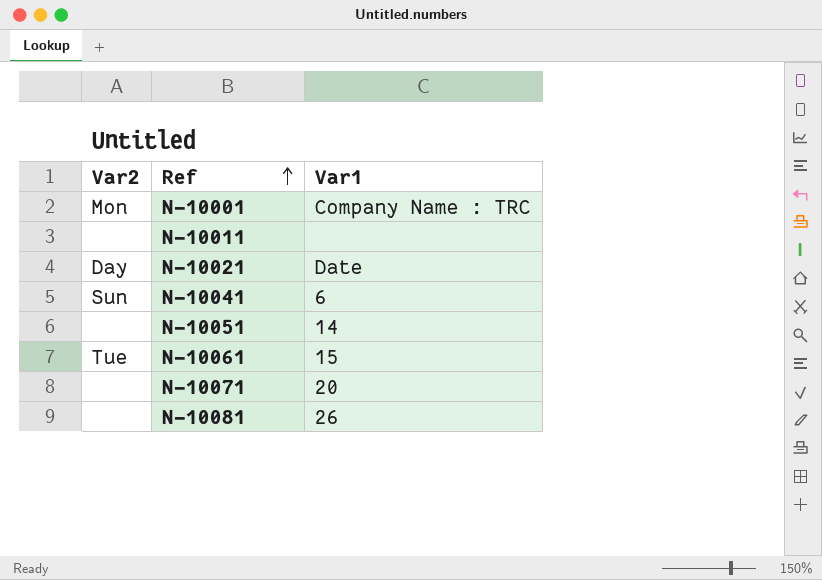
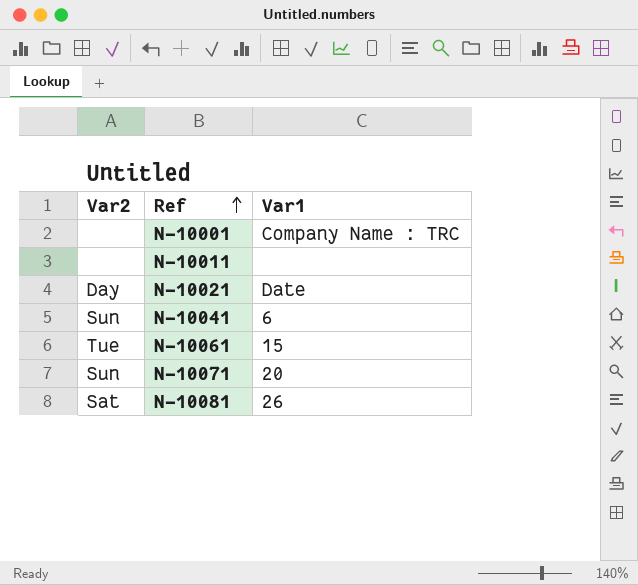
row N-10051: none | 14 -> none
N-10001 | Var2: Mon -> none
N-10071 | Var2: none -> Sun
N-10081 | Var2: none -> Sat

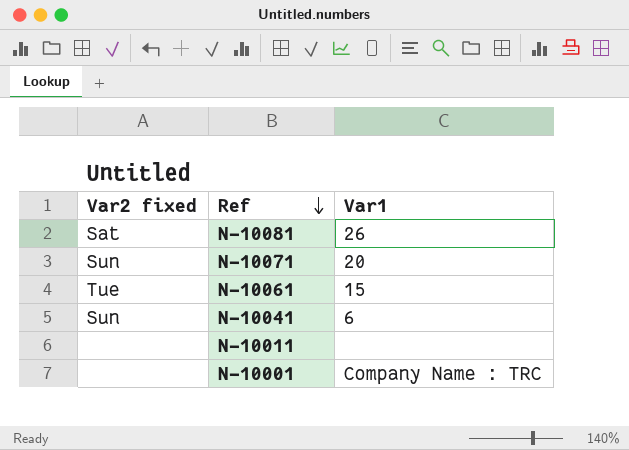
row order: Ref ascending -> Ref descending
column name: Var2 -> Var2 fixed
row N-10021: Day | Date -> none

